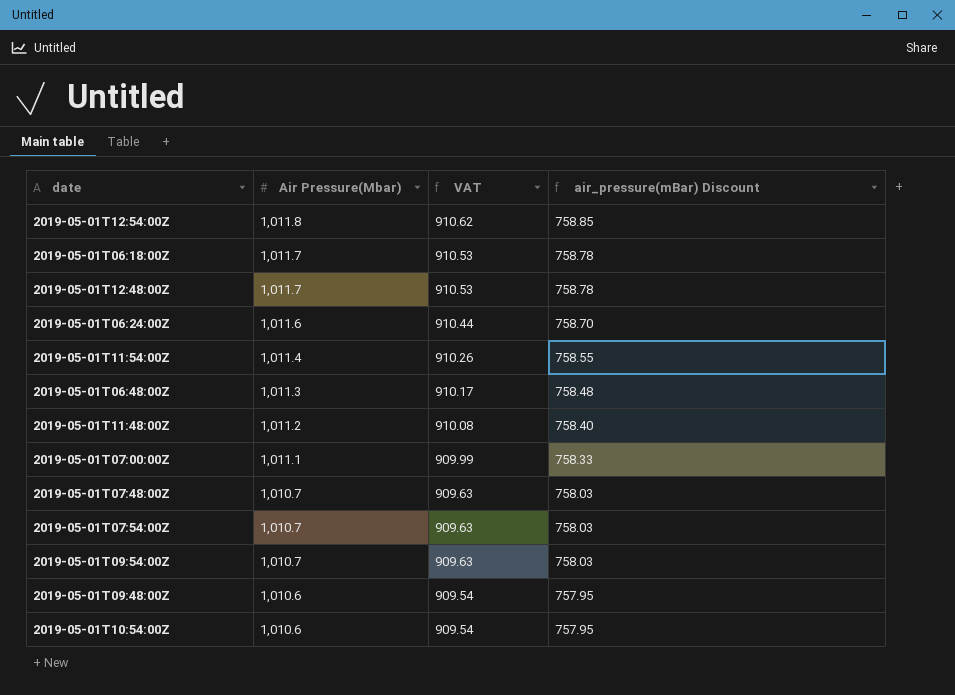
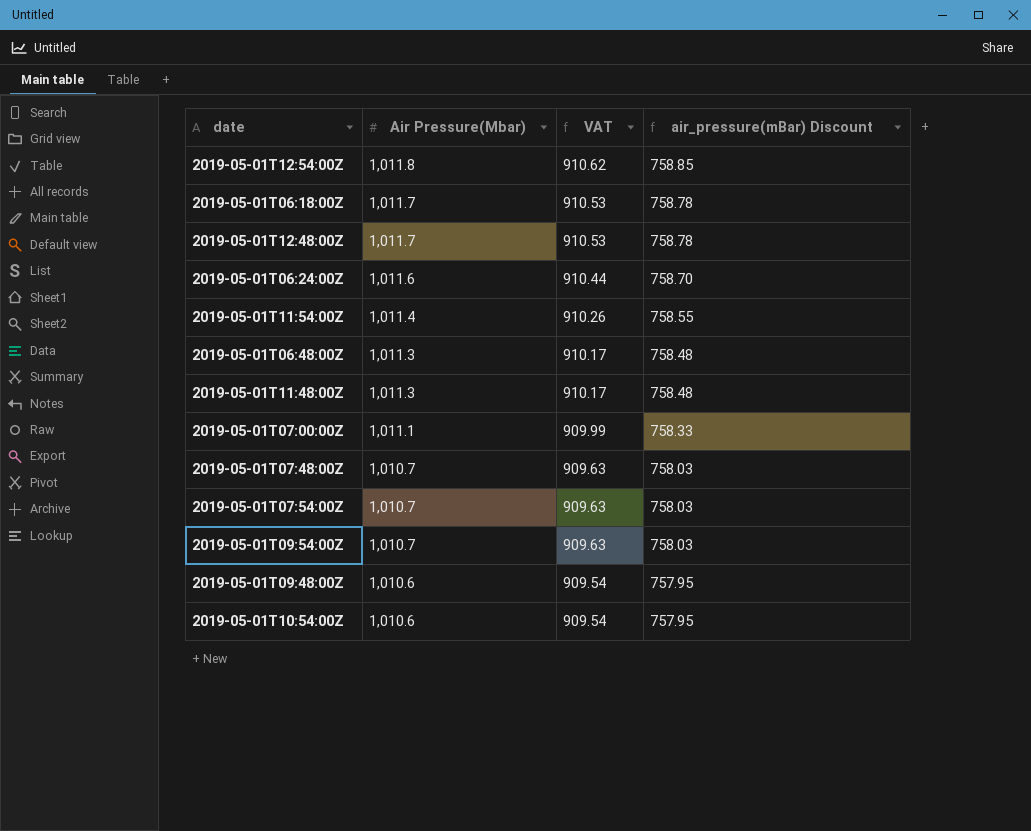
2019-05-01T11:48:00Z | Air Pressure(Mbar): 1,011.2 -> 1,011.3
2019-05-01T11:48:00Z | VAT: 910.08 -> 910.17
2019-05-01T11:48:00Z | air_pressure(mBar) Discount: 758.40 -> 758.48

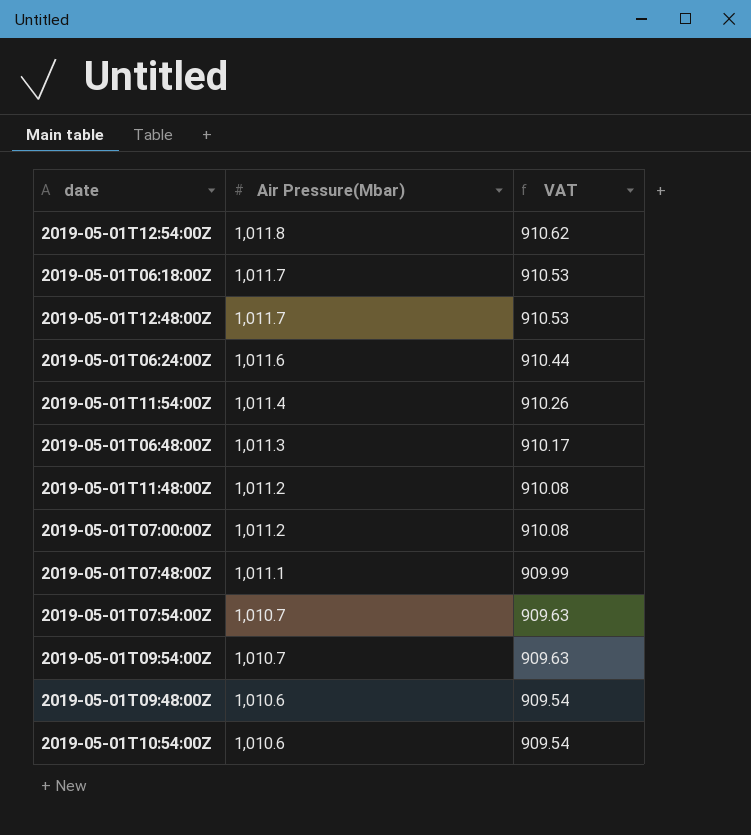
column air_pressure(mBar) Discount | formula: [Air Pressure(Mbar)] * 0.75 -> none
2019-05-01T11:48:00Z | Air Pressure(Mbar): 1,011.3 -> 1,011.2
2019-05-01T11:48:00Z | VAT: 910.17 -> 910.08
2019-05-01T07:00:00Z | Air Pressure(Mbar): 1,011.1 -> 1,011.2
2019-05-01T07:00:00Z | VAT: 909.99 -> 910.08
2019-05-01T07:48:00Z | Air Pressure(Mbar): 1,010.7 -> 1,011.1
2019-05-01T07:48:00Z | VAT: 909.63 -> 909.99

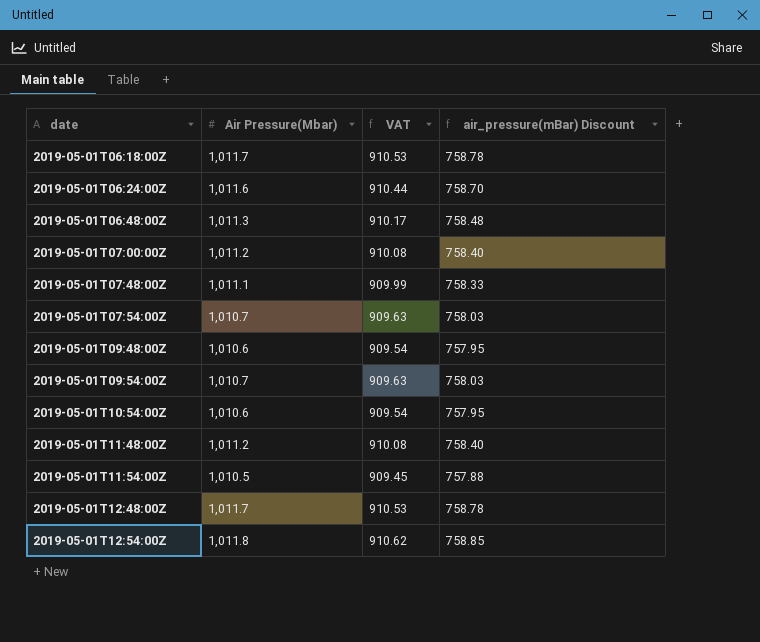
row order: Air Pressure(Mbar) descending -> date ascending
column air_pressure(mBar) Discount | formula: none -> [Air Pressure(Mbar)] * 0.75
2019-05-01T11:54:00Z | Air Pressure(Mbar): 1,011.4 -> 1,010.5
2019-05-01T11:54:00Z | VAT: 910.26 -> 909.45

